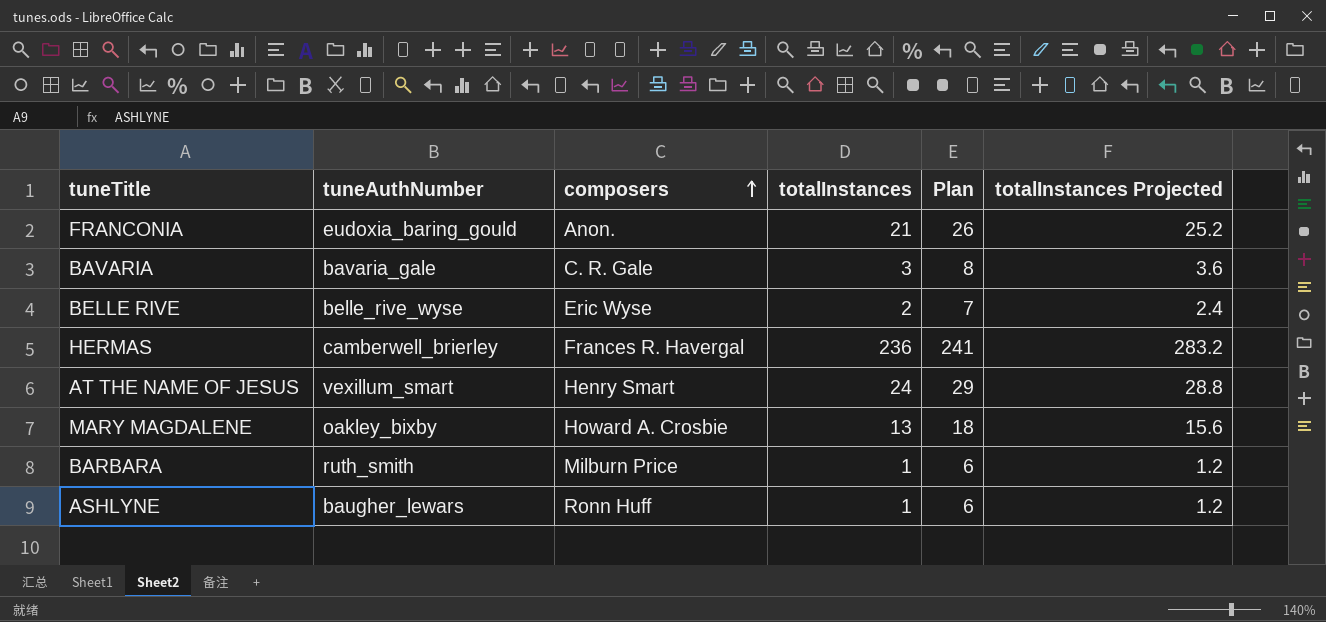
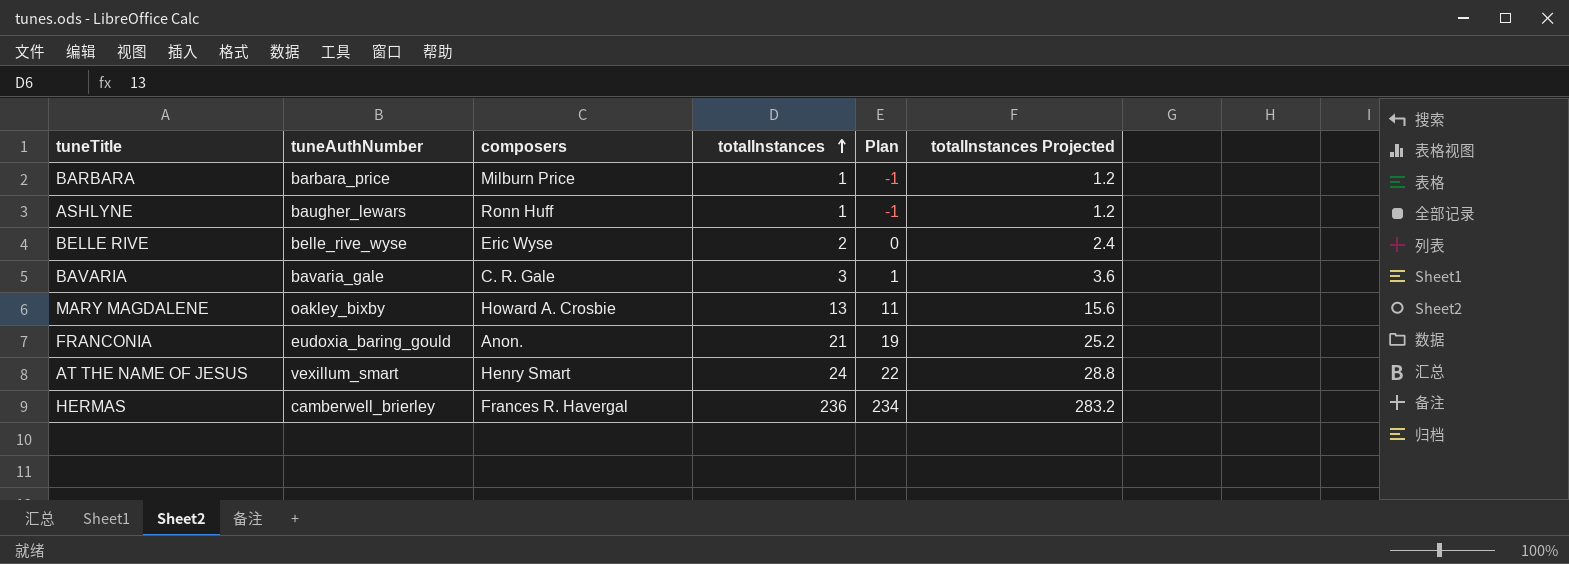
row order: composers ascending -> totalInstances ascending
column Plan | formula: [totalInstances] + 5 -> [totalInstances] - 2
BARBARA | tuneAuthNumber: ruth_smith -> barbara_price

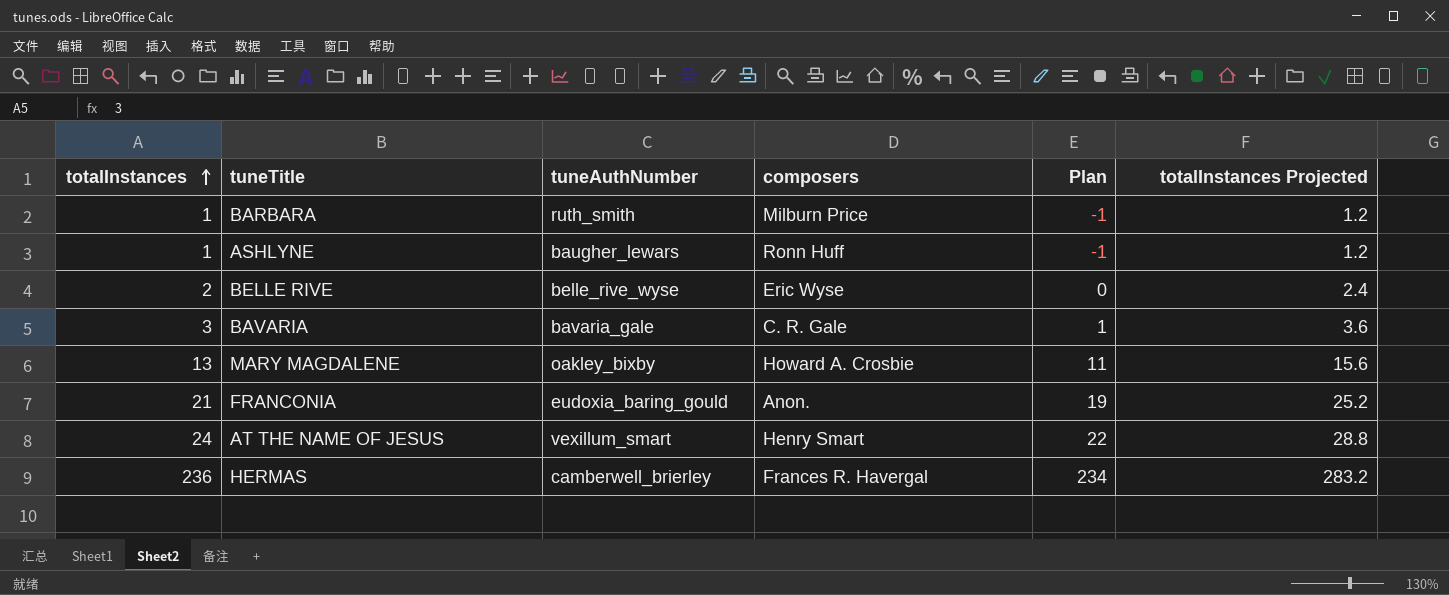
column totalInstances | position: 4 -> 1
BARBARA | tuneAuthNumber: barbara_price -> ruth_smith

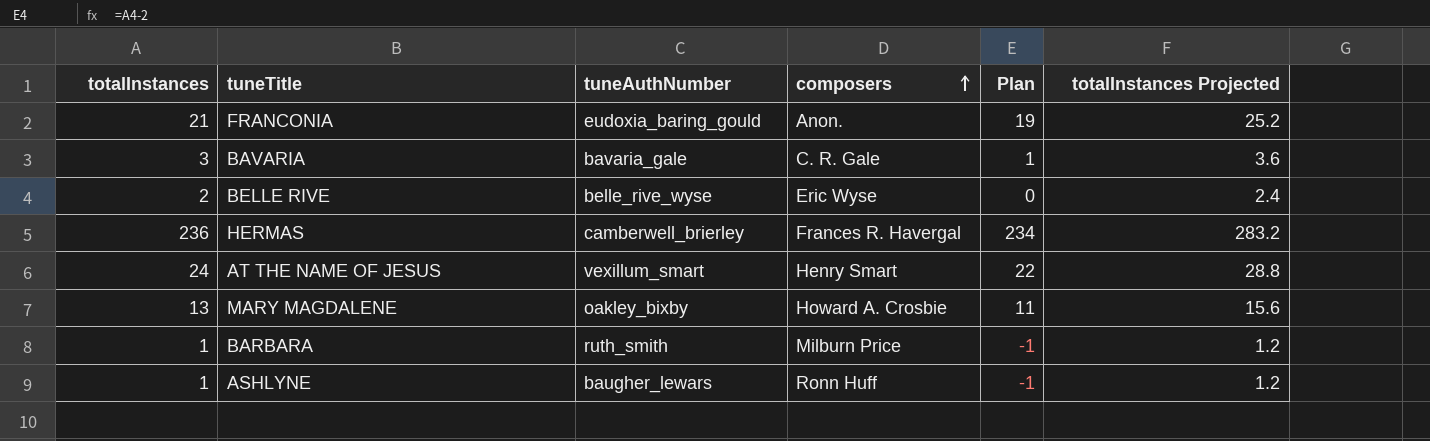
row order: totalInstances ascending -> composers ascending

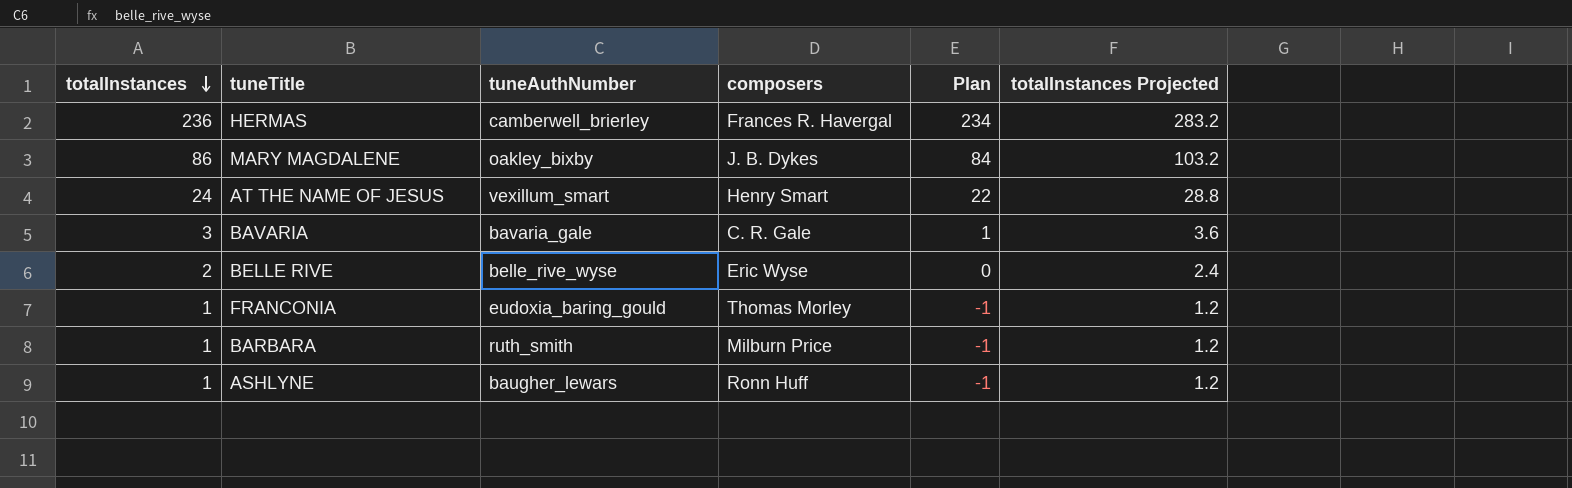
row order: composers ascending -> totalInstances descending
MARY MAGDALENE | totalInstances: 13 -> 86
MARY MAGDALENE | composers: Howard A. Crosbie -> J. B. Dykes
MARY MAGDALENE | Plan: 11 -> 84
MARY MAGDALENE | totalInstances Projected: 15.6 -> 103.2
FRANCONIA | totalInstances: 21 -> 1
FRANCONIA | composers: Anon. -> Thomas Morley
FRANCONIA | Plan: 19 -> -1
FRANCONIA | totalInstances Projected: 25.2 -> 1.2

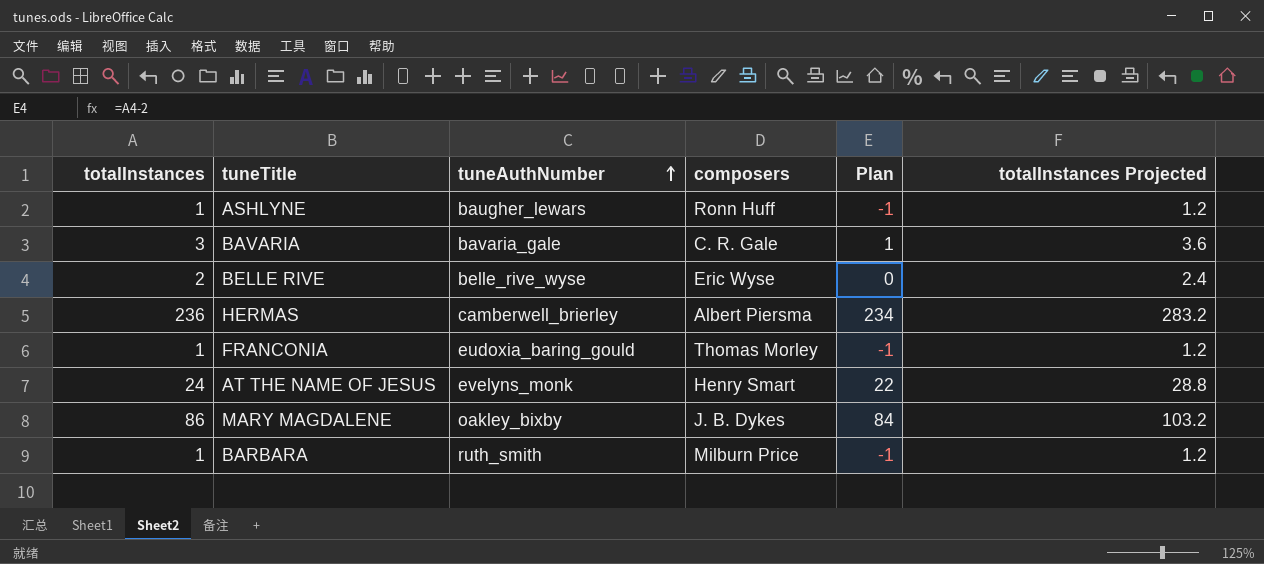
row order: totalInstances descending -> tuneAuthNumber ascending
HERMAS | composers: Frances R. Havergal -> Albert Piersma
AT THE NAME OF JESUS | tuneAuthNumber: vexillum_smart -> evelyns_monk

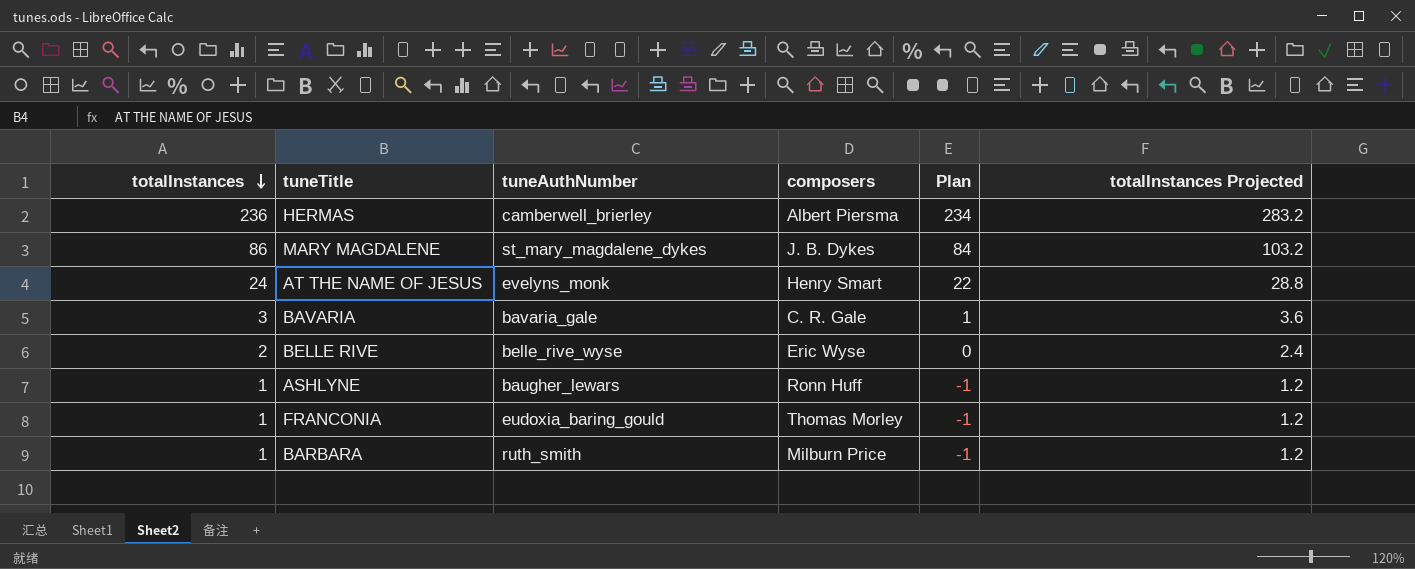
row order: tuneAuthNumber ascending -> totalInstances descending
MARY MAGDALENE | tuneAuthNumber: oakley_bixby -> st_mary_magdalene_dykes

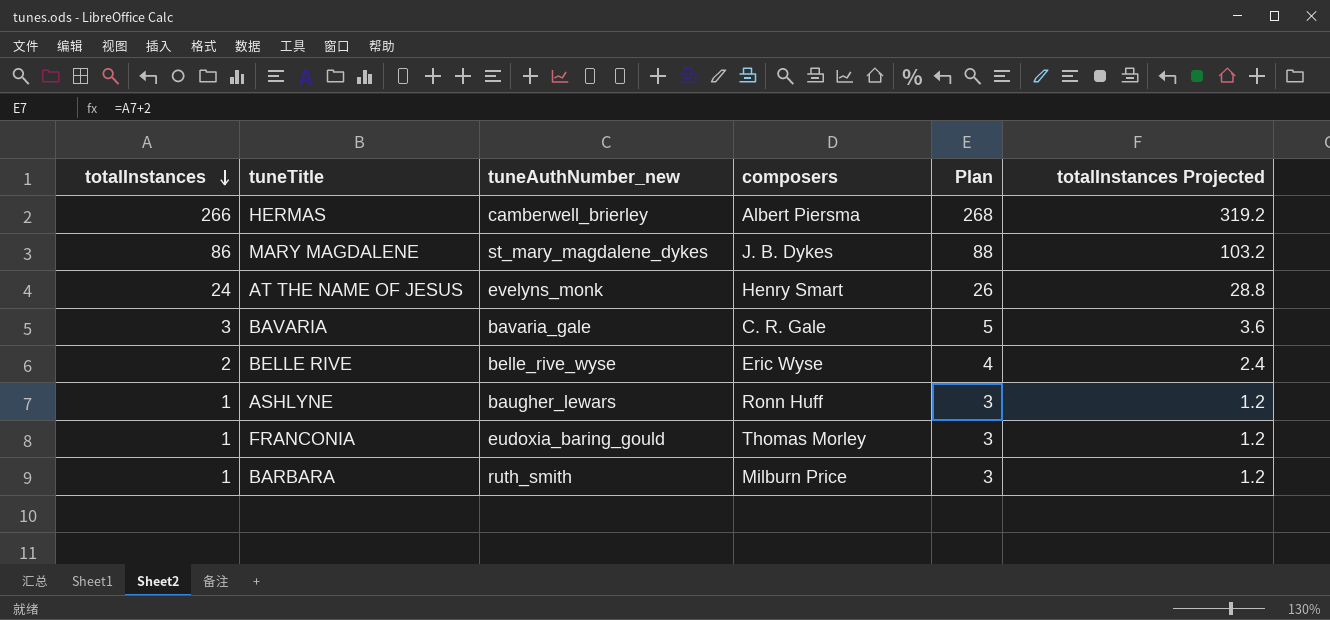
column name: tuneAuthNumber -> tuneAuthNumber_new
column Plan | formula: [totalInstances] - 2 -> [totalInstances] + 2
HERMAS | totalInstances: 236 -> 266
HERMAS | totalInstances Projected: 283.2 -> 319.2

